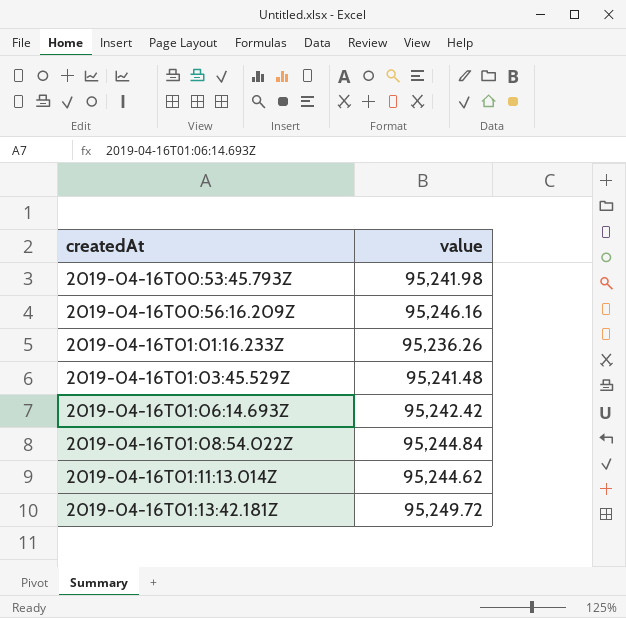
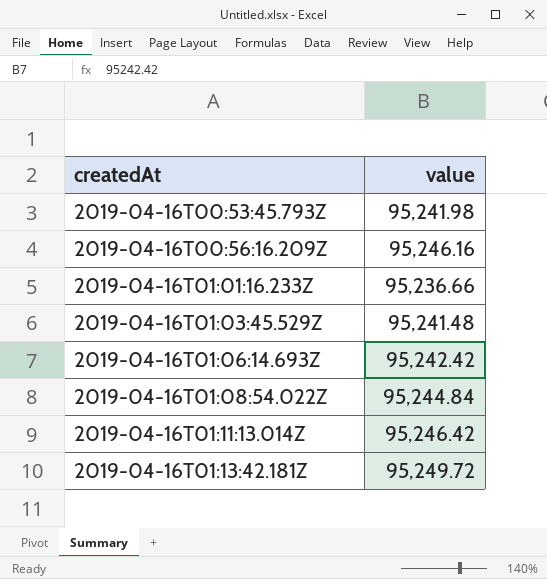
2019-04-16T01:01:16.233Z | value: 95,236.26 -> 95,236.66
2019-04-16T01:11:13.014Z | value: 95,244.62 -> 95,246.42

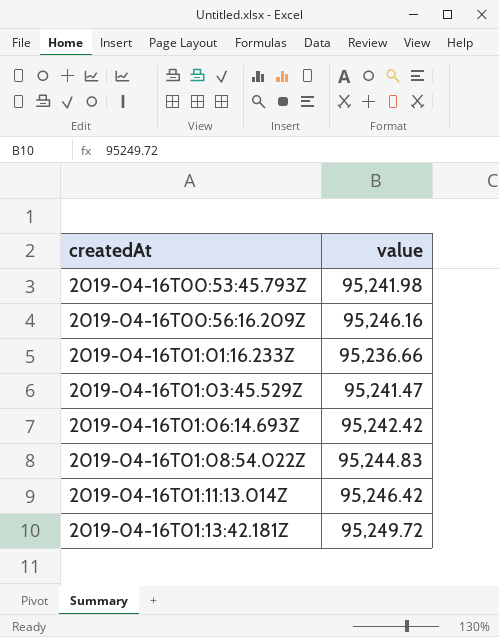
2019-04-16T01:03:45.529Z | value: 95,241.48 -> 95,241.47
2019-04-16T01:08:54.022Z | value: 95,244.84 -> 95,244.83

